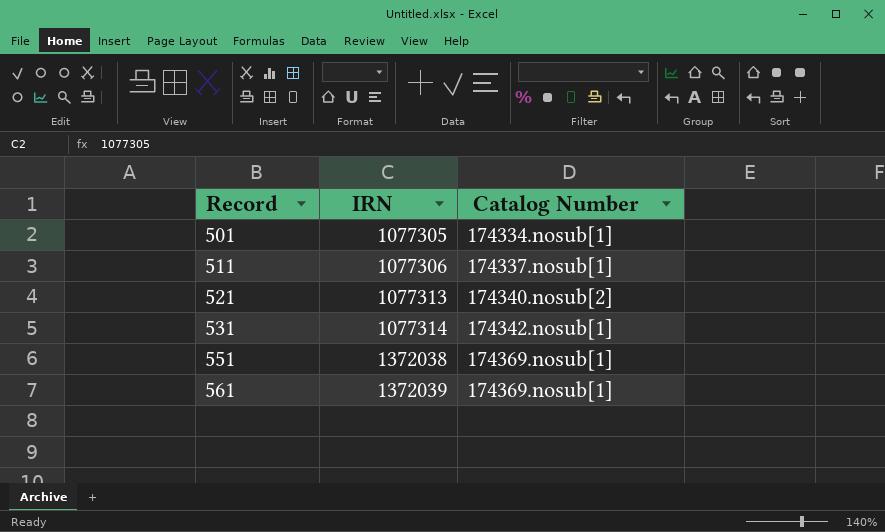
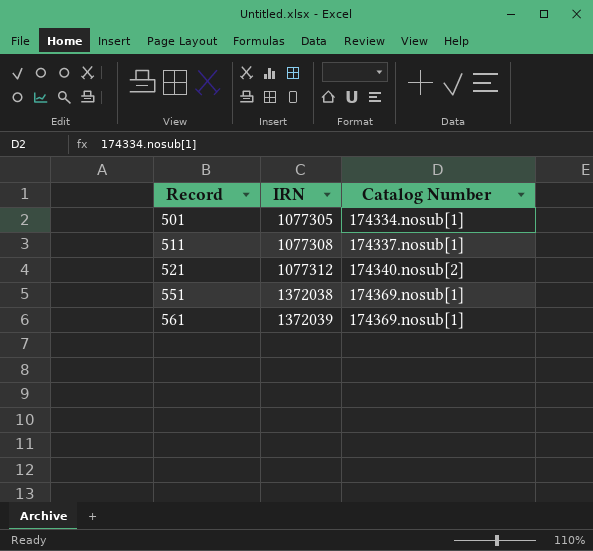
row 531: 1077314 | 174342.nosub[1] -> none
511 | IRN: 1077306 -> 1077308
521 | IRN: 1077313 -> 1077312

